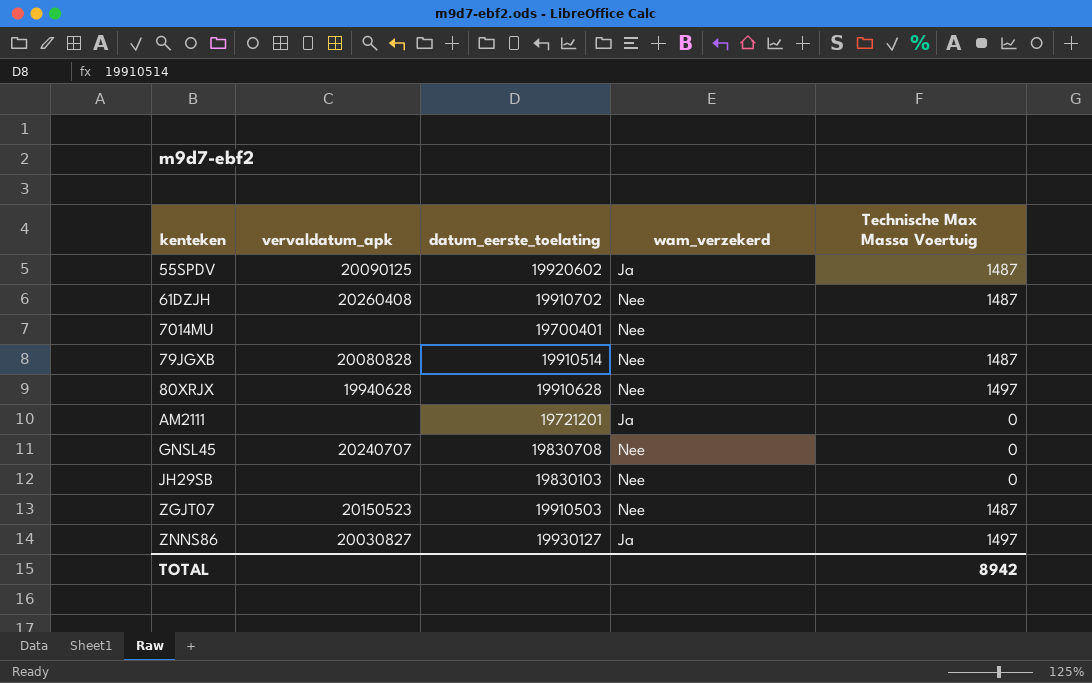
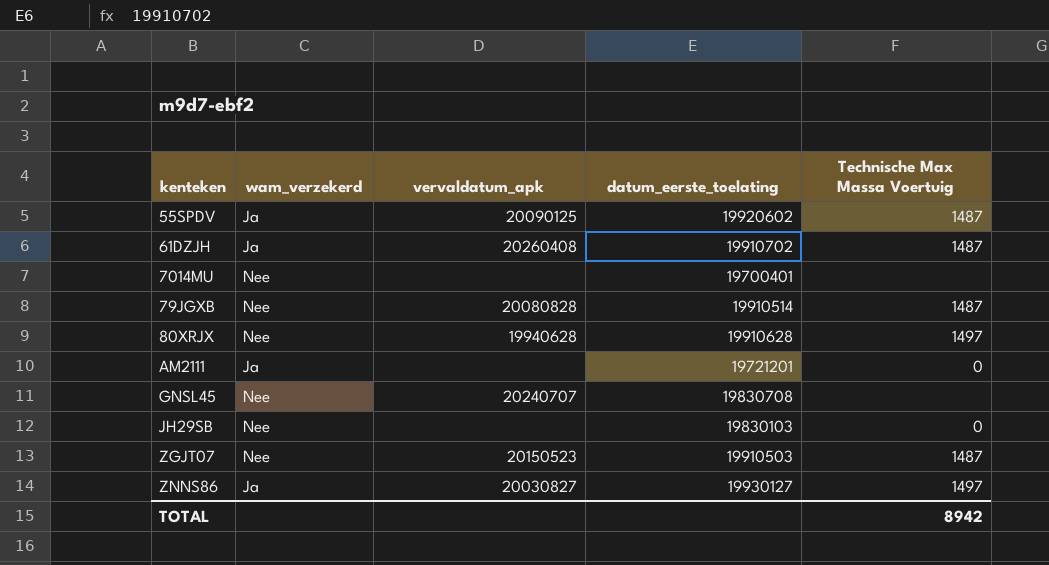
column wam_verzekerd | position: 4 -> 2
61DZJH | wam_verzekerd: Nee -> Ja
GNSL45 | Technische Max Massa Voertuig: 0 -> none

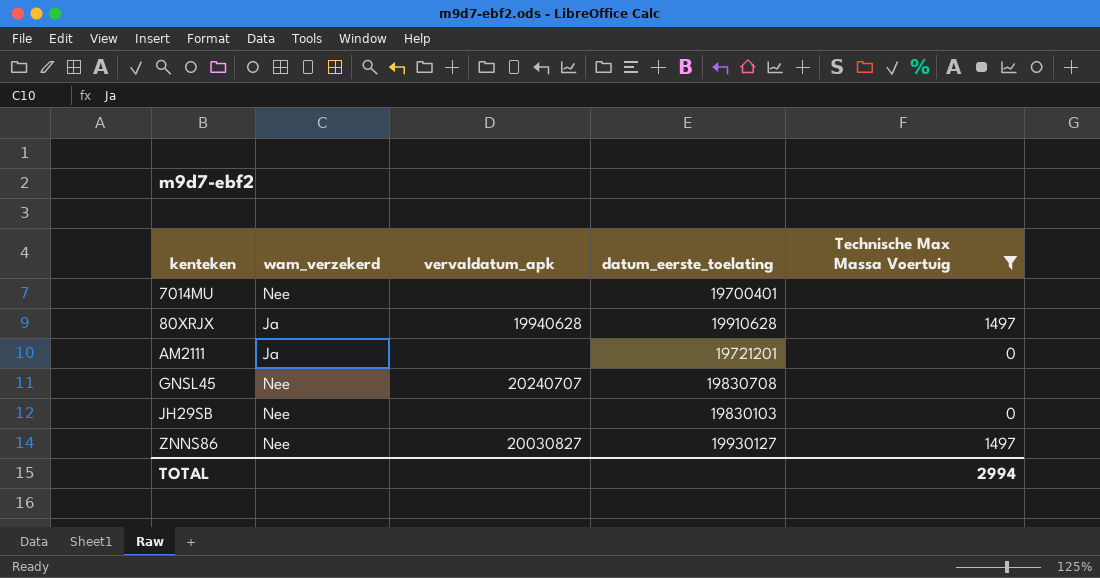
filter: none -> Technische Max Massa Voertuig != 1487
80XRJX | wam_verzekerd: Nee -> Ja
ZNNS86 | wam_verzekerd: Ja -> Nee
TOTAL | Technische Max Massa Voertuig: 8942 -> 2994

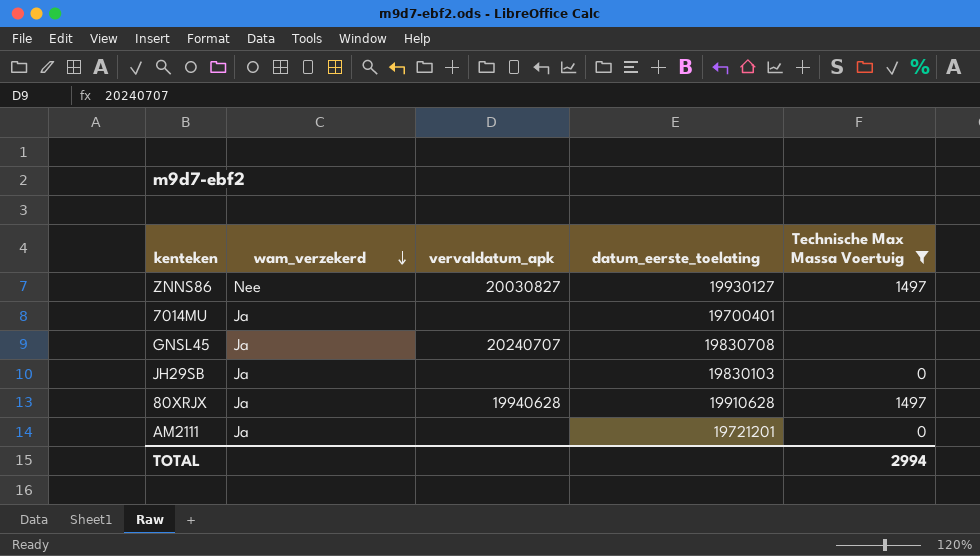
row order: none -> wam_verzekerd descending
7014MU | wam_verzekerd: Nee -> Ja
GNSL45 | wam_verzekerd: Nee -> Ja
JH29SB | wam_verzekerd: Nee -> Ja

